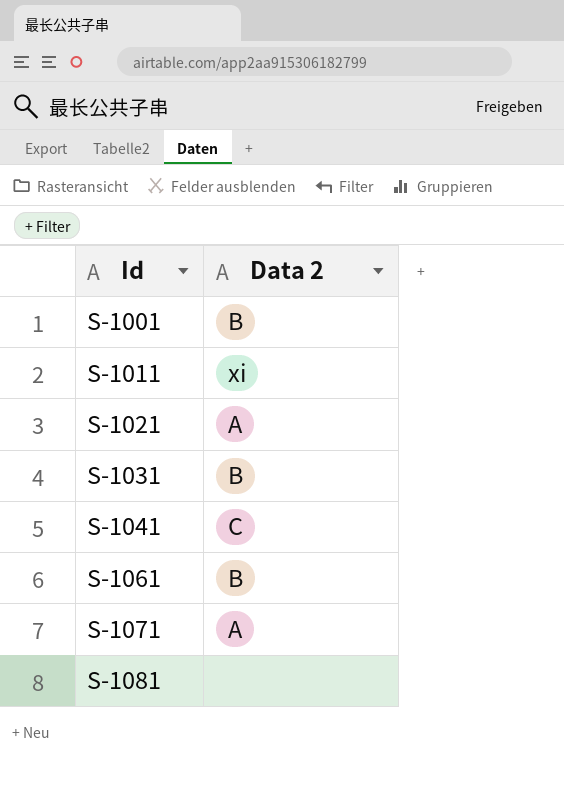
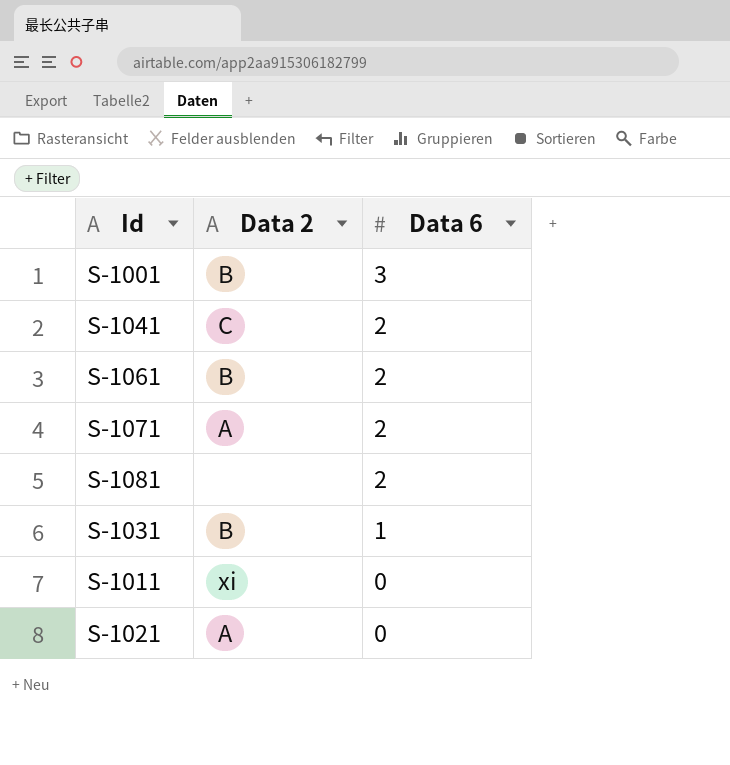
row order: Id ascending -> Data 6 descending
column Data 6 | position: none -> 3

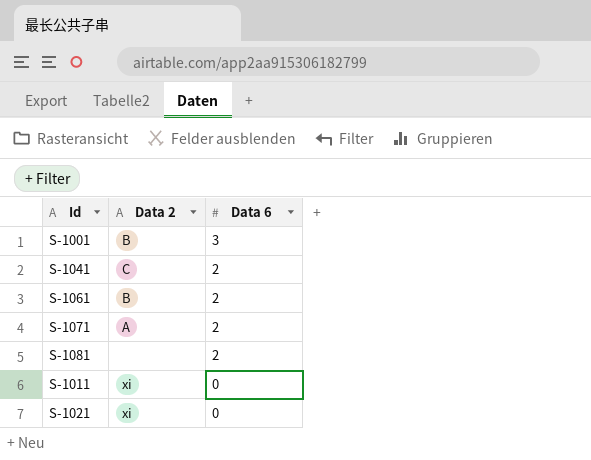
row S-1031: B | 1 -> none
S-1021 | Data 2: A -> xi

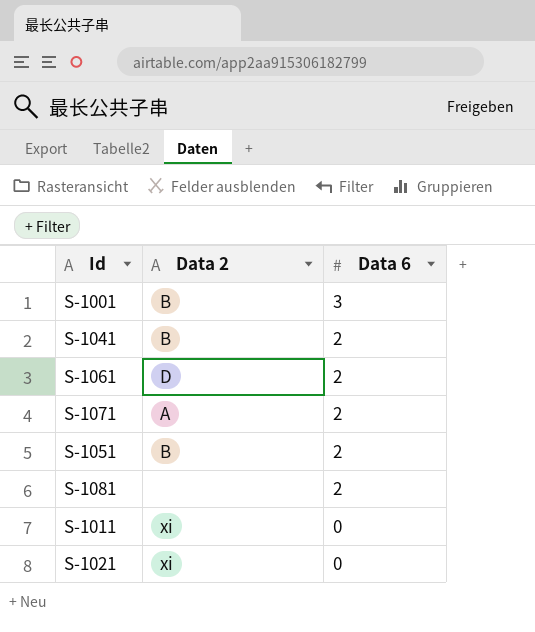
S-1041 | Data 2: C -> B
S-1061 | Data 2: B -> D
row S-1051: none -> B | 2

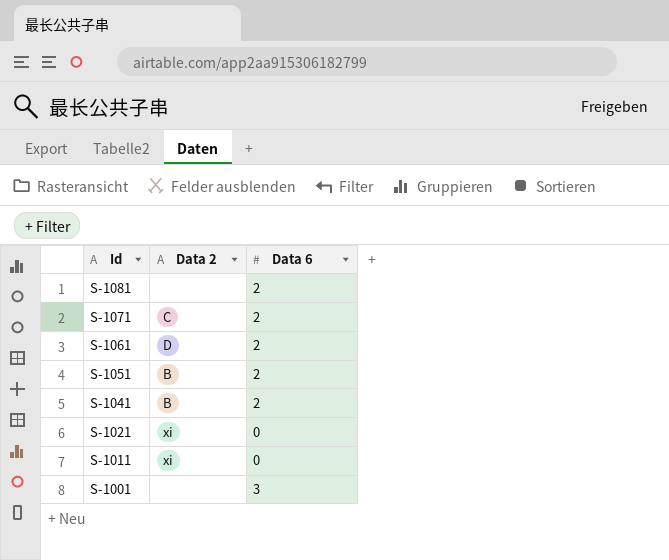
row order: Data 6 descending -> Id descending
S-1071 | Data 2: A -> C
S-1001 | Data 2: B -> none

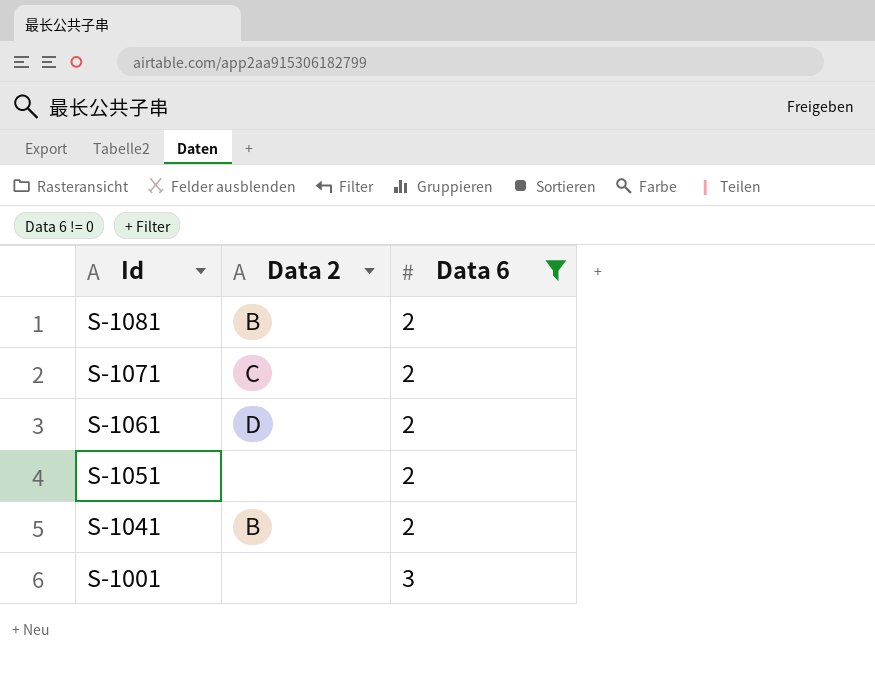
filter: none -> Data 6 != 0
S-1081 | Data 2: none -> B
S-1051 | Data 2: B -> none

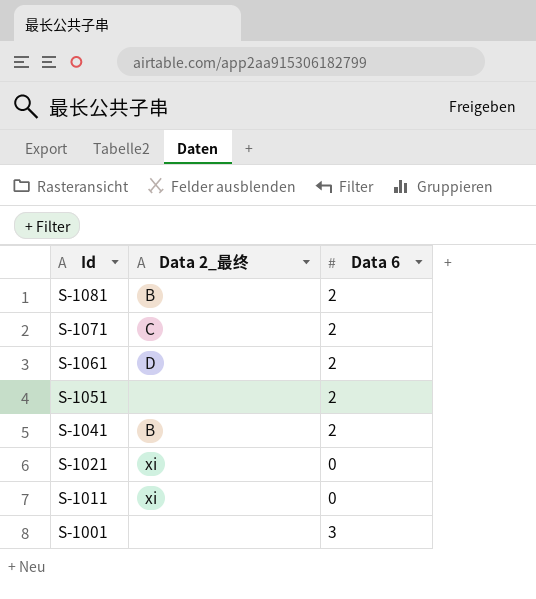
filter: Data 6 != 0 -> none
column name: Data 2 -> Data 2_最终

